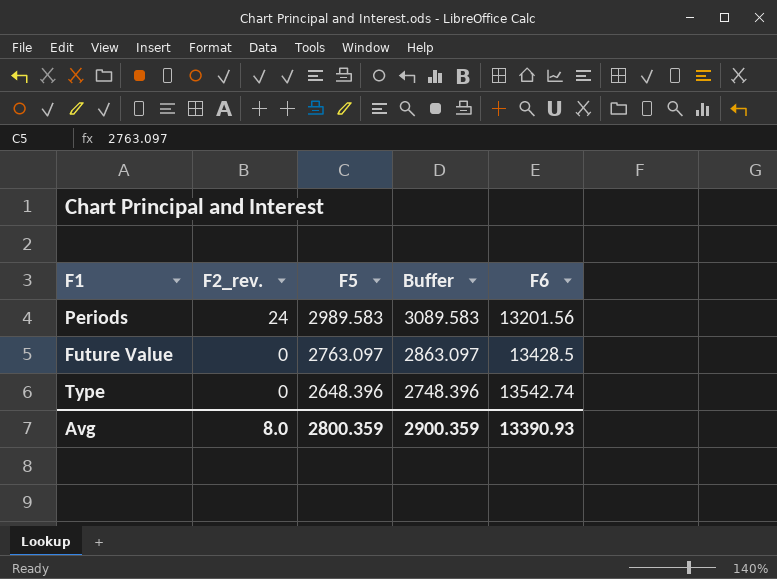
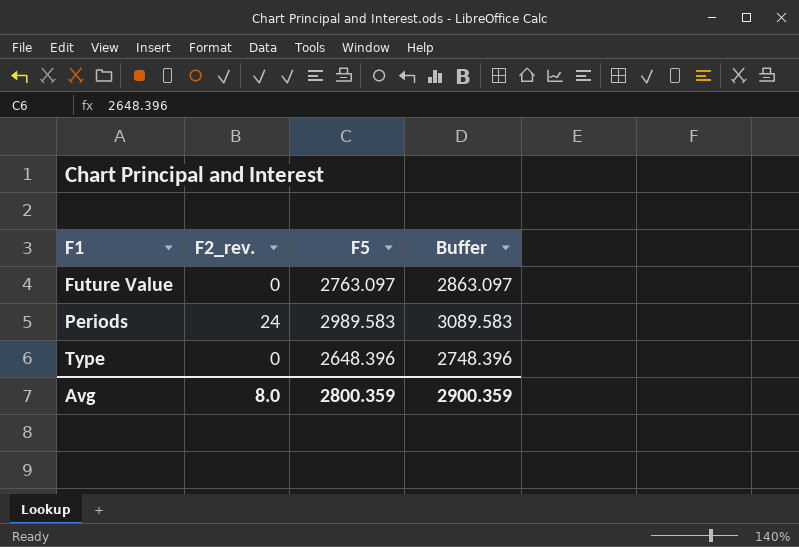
row order: F2_rev. descending -> F1 ascending
column F6 | position: 5 -> none

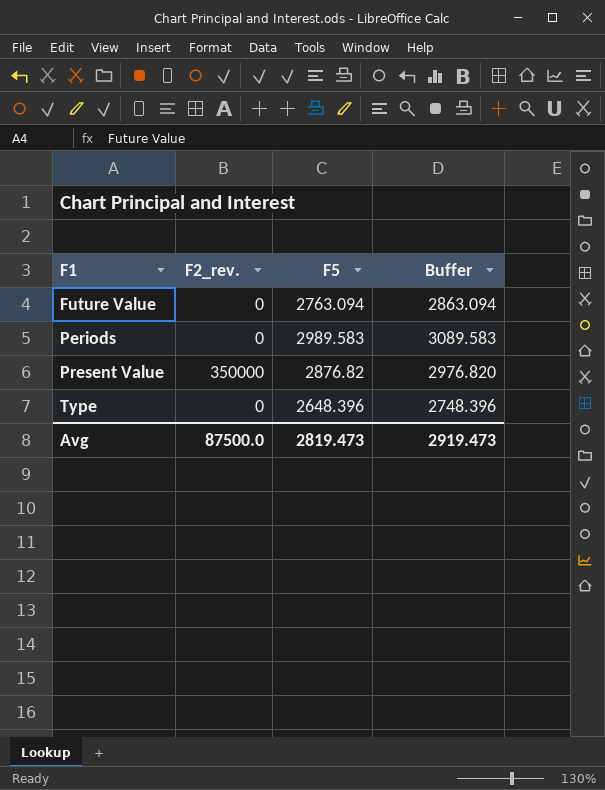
Future Value | F5: 2763.097 -> 2763.094
Future Value | Buffer: 2863.097 -> 2863.094
Periods | F2_rev.: 24 -> 0
row Present Value: none -> 350000 | 2876.82 | 2976.820
Avg | F2_rev.: 8.0 -> 87500.0
Avg | F5: 2800.359 -> 2819.473
Avg | Buffer: 2900.359 -> 2919.473

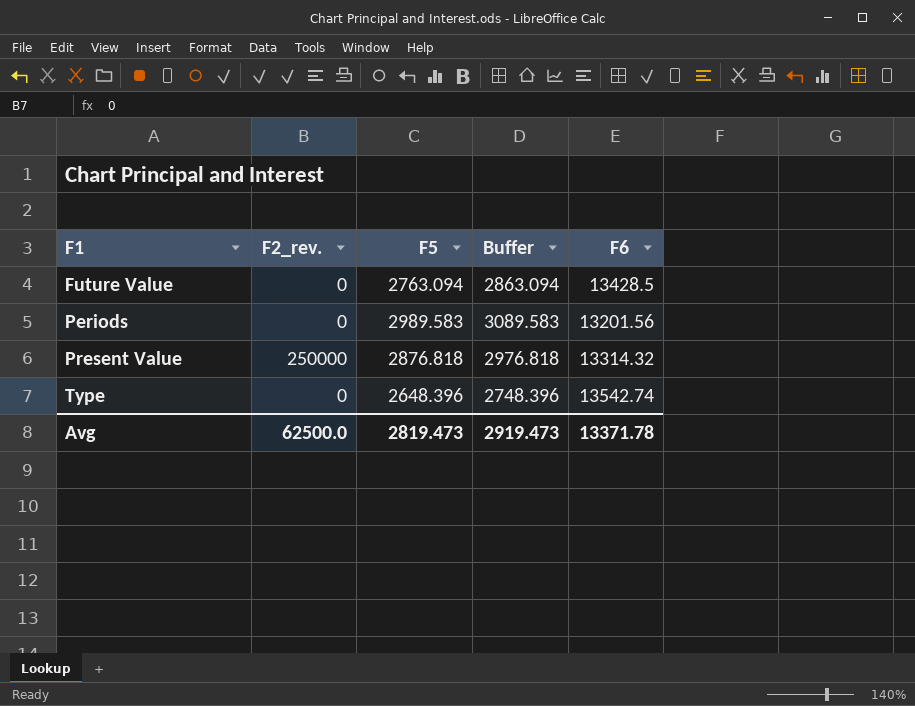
column F6 | position: none -> 5
Present Value | F2_rev.: 350000 -> 250000
Present Value | F5: 2876.82 -> 2876.818
Present Value | Buffer: 2976.820 -> 2976.818
Avg | F2_rev.: 87500.0 -> 62500.0

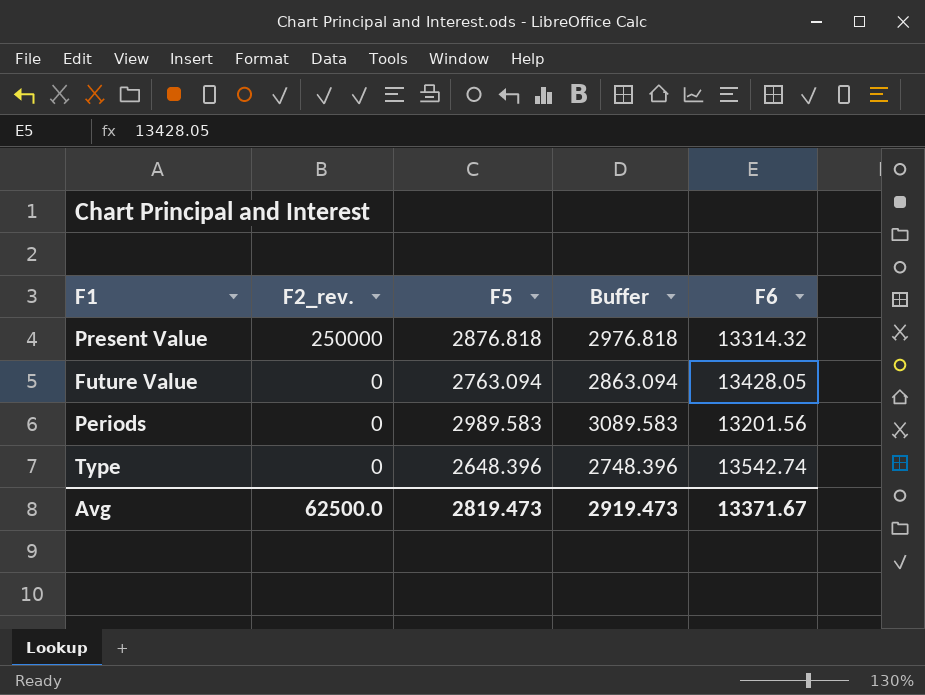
row order: F1 ascending -> F2_rev. descending
Future Value | F6: 13428.5 -> 13428.05
Avg | F6: 13371.78 -> 13371.67

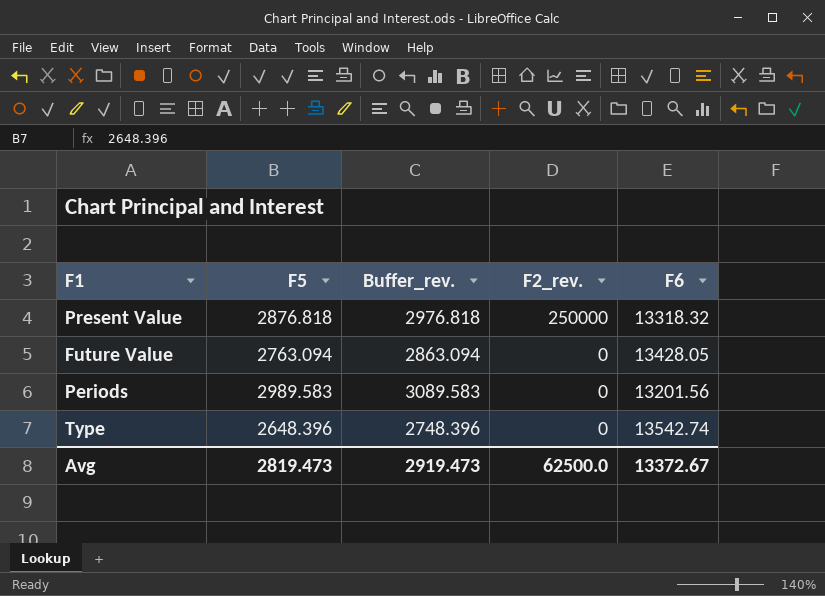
column name: Buffer -> Buffer_rev.
column F2_rev. | position: 2 -> 4
Present Value | F6: 13314.32 -> 13318.32
Avg | F6: 13371.67 -> 13372.67

